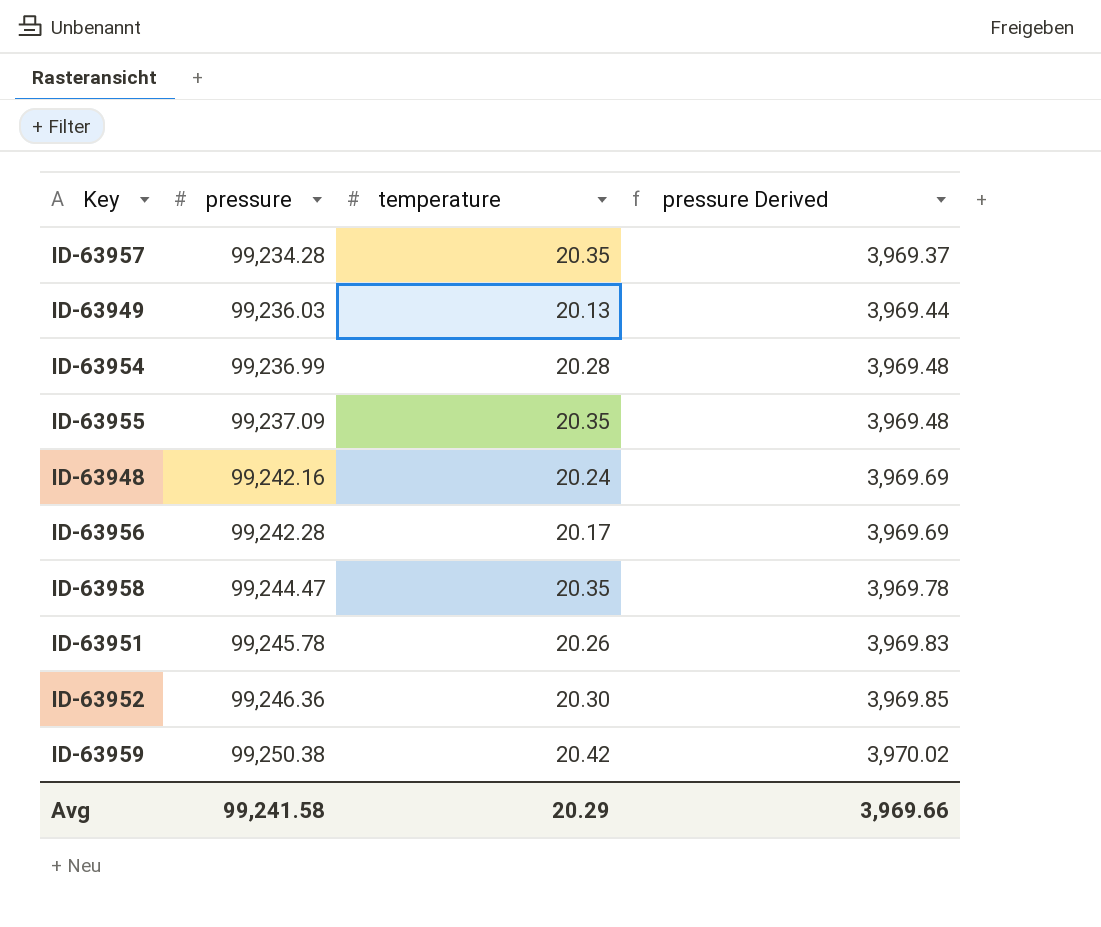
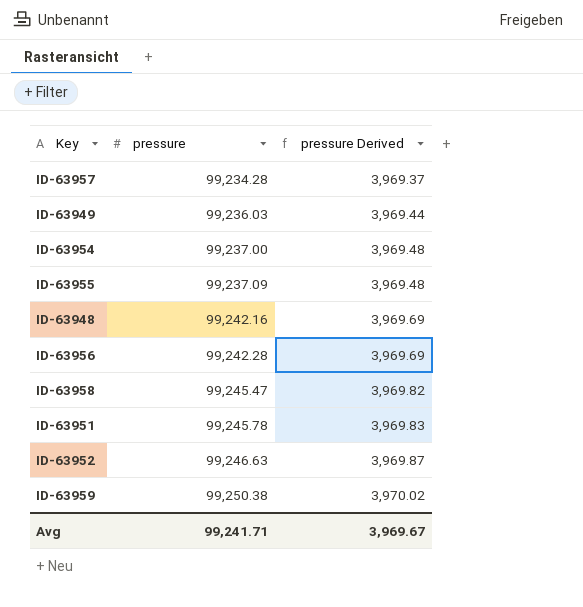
column temperature | position: 3 -> none
ID-63954 | pressure: 99,236.99 -> 99,237.00
ID-63958 | pressure: 99,244.47 -> 99,245.47
ID-63958 | pressure Derived: 3,969.78 -> 3,969.82
ID-63952 | pressure: 99,246.36 -> 99,246.63
ID-63952 | pressure Derived: 3,969.85 -> 3,969.87
Avg | pressure: 99,241.58 -> 99,241.71
Avg | pressure Derived: 3,969.66 -> 3,969.67

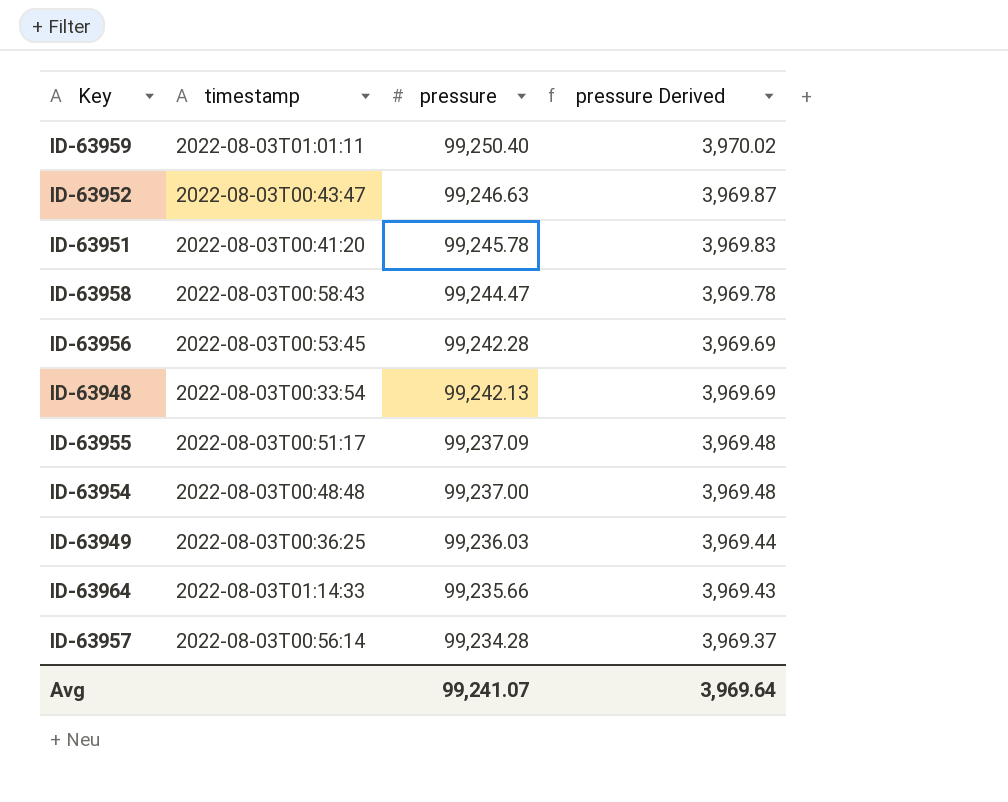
row order: pressure ascending -> pressure descending
column timestamp | position: none -> 2
ID-63959 | pressure: 99,250.38 -> 99,250.40
ID-63958 | pressure: 99,245.47 -> 99,244.47
ID-63958 | pressure Derived: 3,969.82 -> 3,969.78
ID-63948 | pressure: 99,242.16 -> 99,242.13
row ID-63964: none -> 2022-08-03T01:14:33 | 99,235.66 | 3,969.43
Avg | pressure: 99,241.71 -> 99,241.07
Avg | pressure Derived: 3,969.67 -> 3,969.64

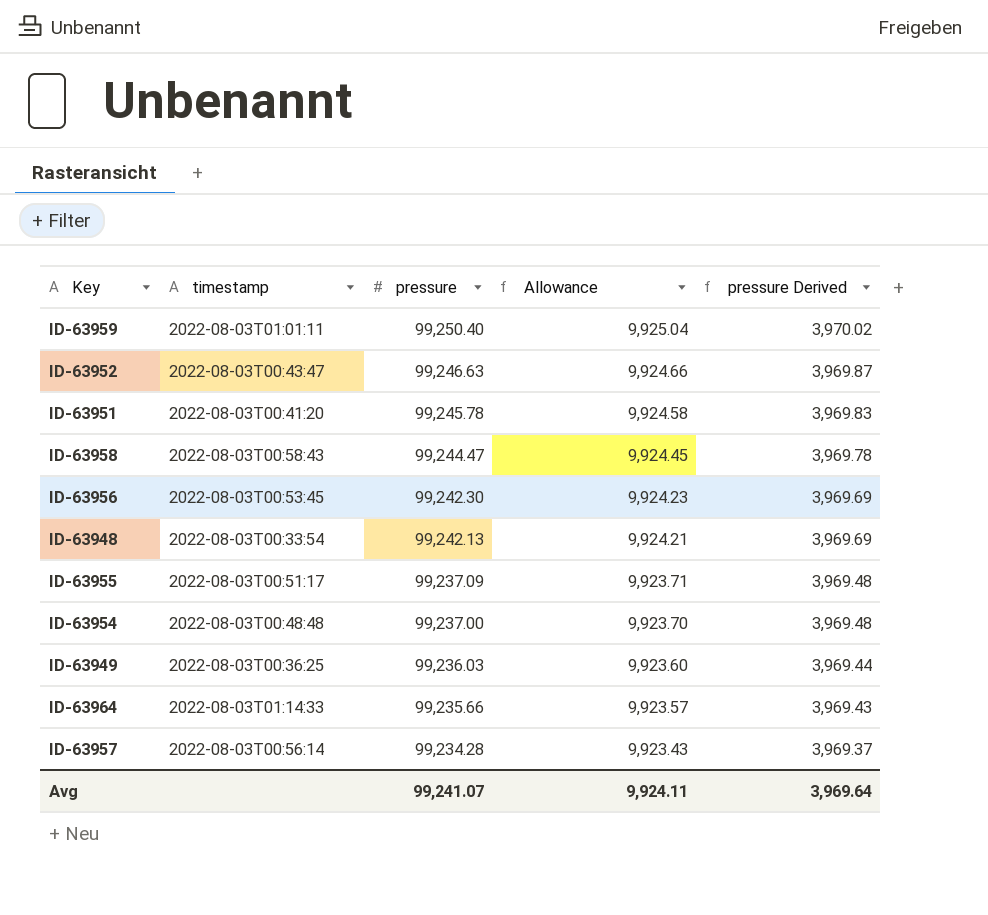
column Allowance | formula: none -> [pressure] * 0.1
ID-63956 | pressure: 99,242.28 -> 99,242.30

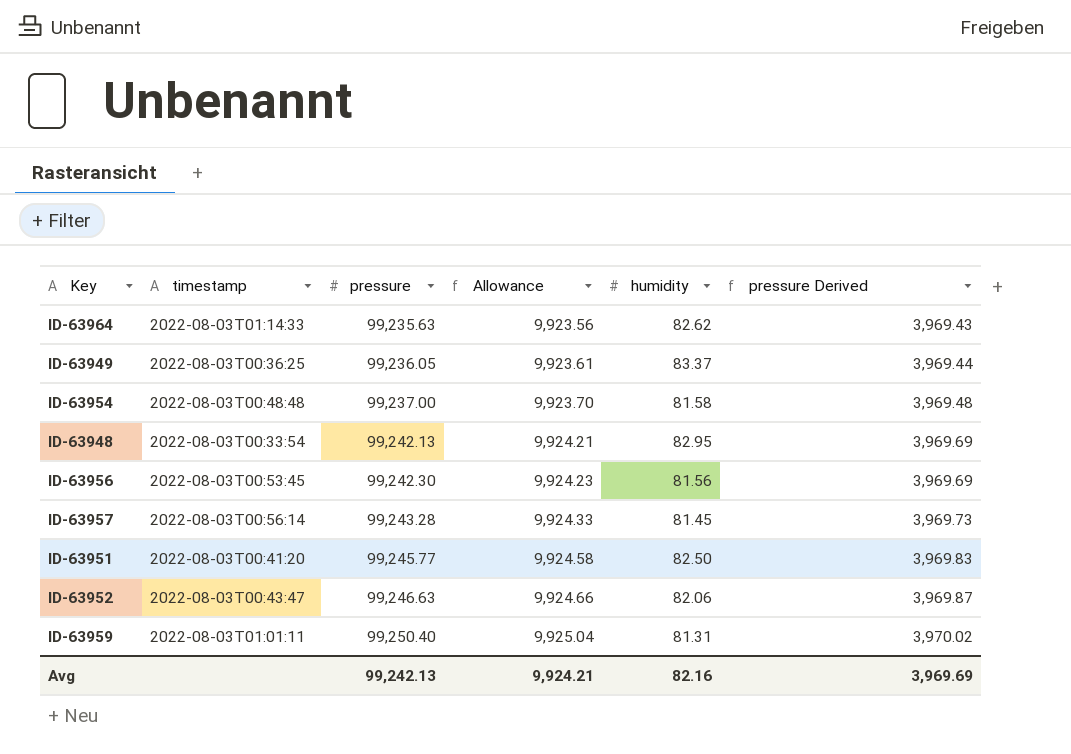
row order: pressure descending -> pressure ascending
column humidity | position: none -> 5
row ID-63958: 2022-08-03T00:58:43 | 99,244.47 | 9,924.45 | 3,969.78 -> none
row ID-63955: 2022-08-03T00:51:17 | 99,237.09 | 9,923.71 | 3,969.48 -> none
ID-63964 | pressure: 99,235.66 -> 99,235.63
ID-63964 | Allowance: 9,923.57 -> 9,923.56
ID-63949 | pressure: 99,236.03 -> 99,236.05
ID-63949 | Allowance: 9,923.60 -> 9,923.61
ID-63957 | pressure: 99,234.28 -> 99,243.28
ID-63957 | Allowance: 9,923.43 -> 9,924.33
ID-63957 | pressure Derived: 3,969.37 -> 3,969.73
ID-63951 | pressure: 99,245.78 -> 99,245.77
Avg | pressure: 99,241.07 -> 99,242.13
Avg | Allowance: 9,924.11 -> 9,924.21
Avg | pressure Derived: 3,969.64 -> 3,969.69

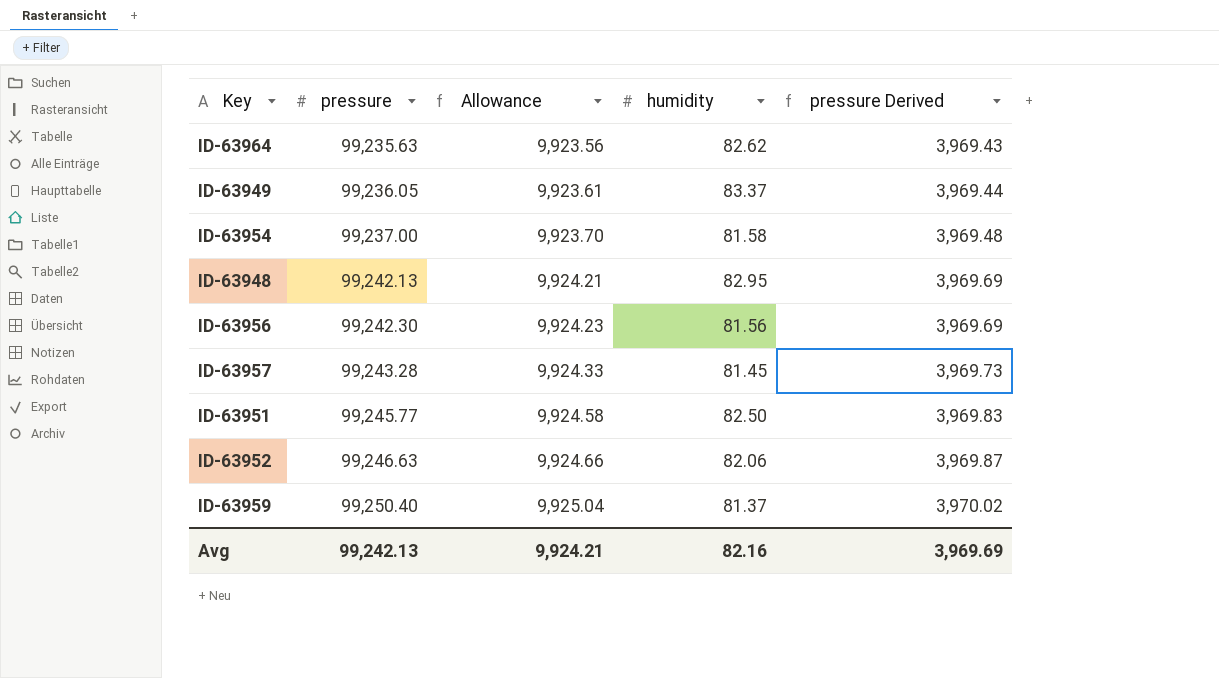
column timestamp | position: 2 -> none
ID-63959 | humidity: 81.31 -> 81.37

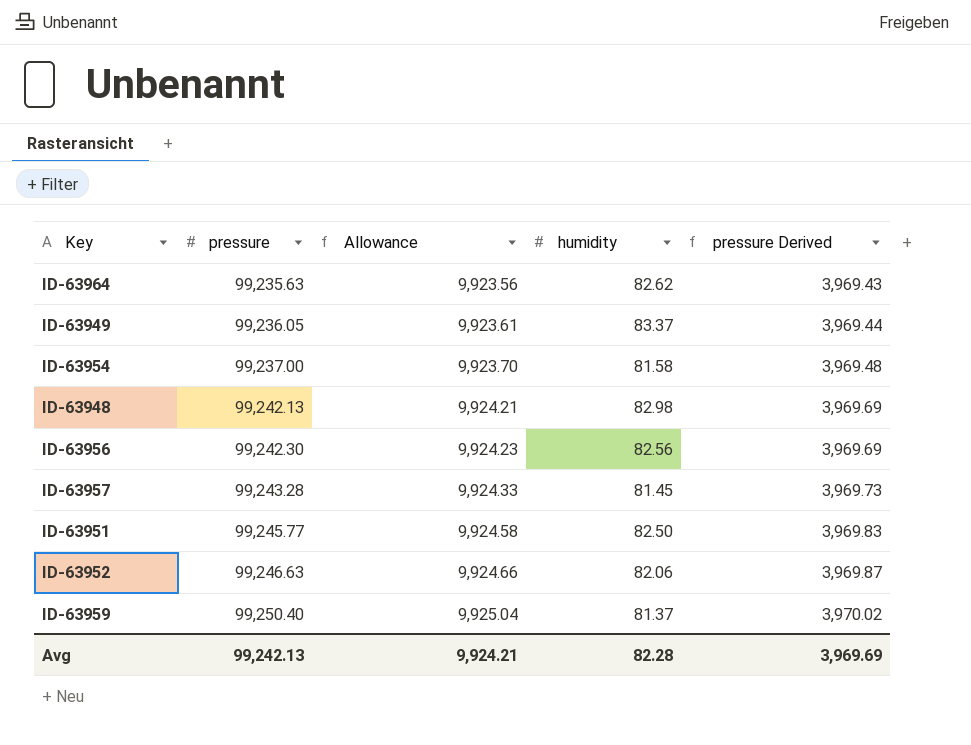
ID-63948 | humidity: 82.95 -> 82.98
ID-63956 | humidity: 81.56 -> 82.56
Avg | humidity: 82.16 -> 82.28

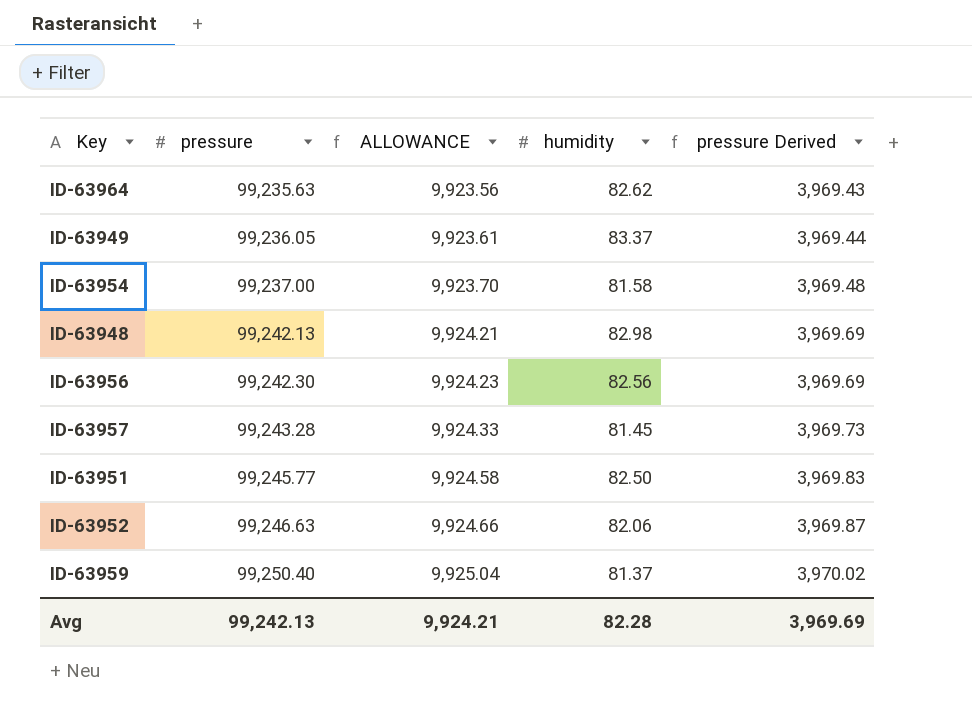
column name: Allowance -> ALLOWANCE

